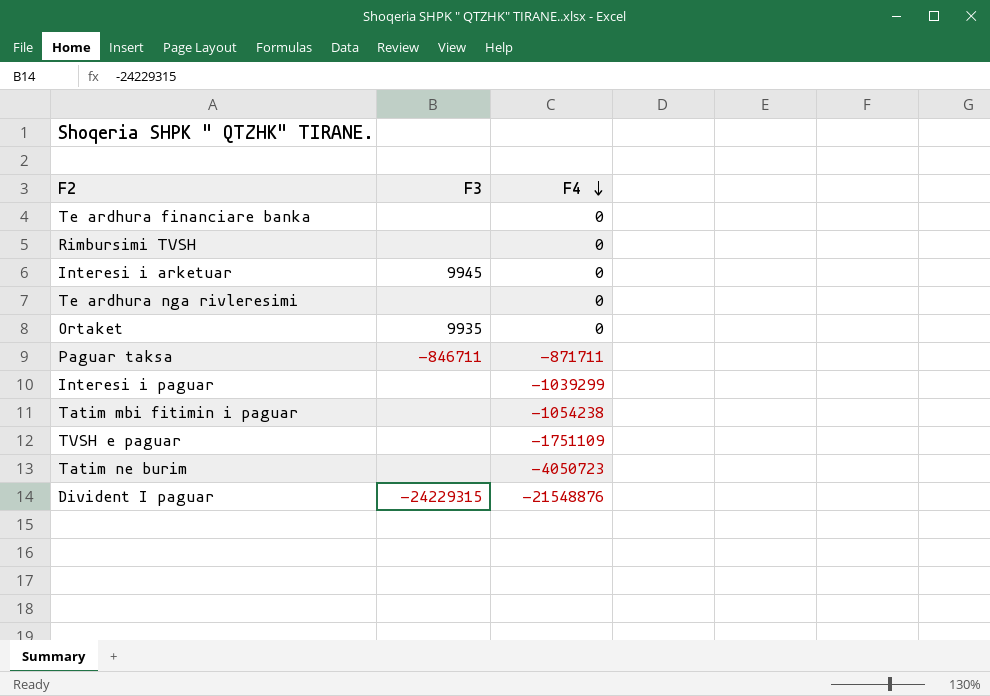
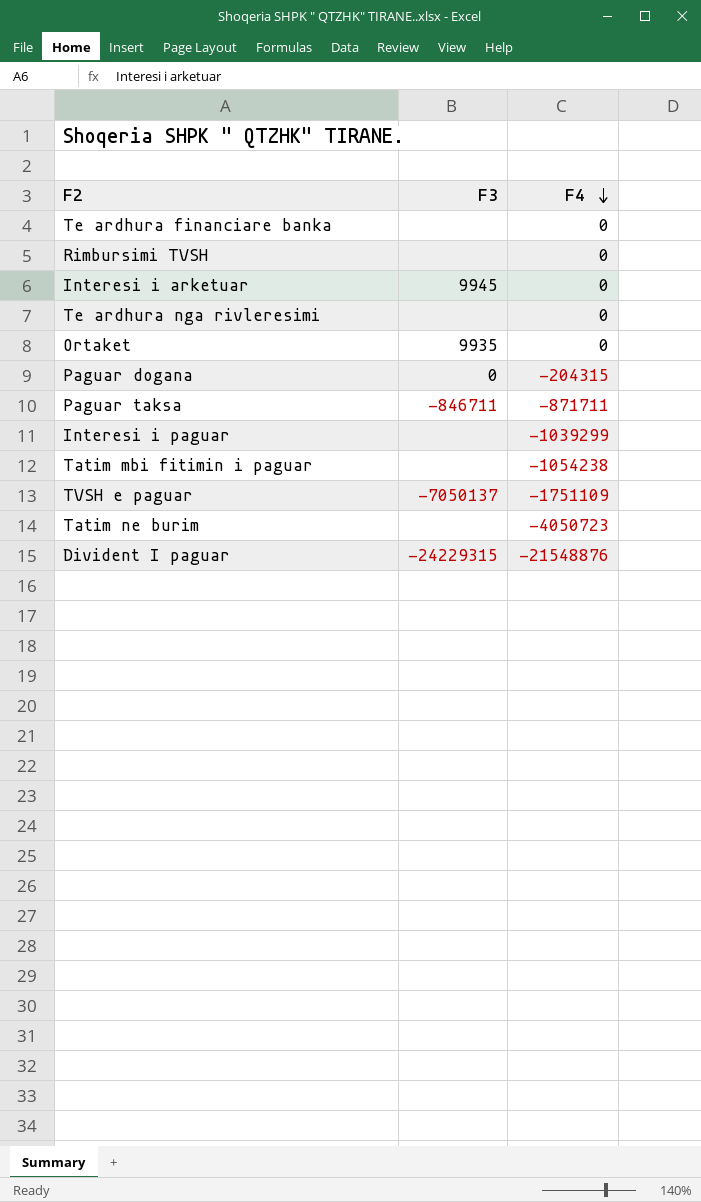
row Paguar dogana: none -> 0 | -204315
TVSH e paguar | F3: none -> -7050137

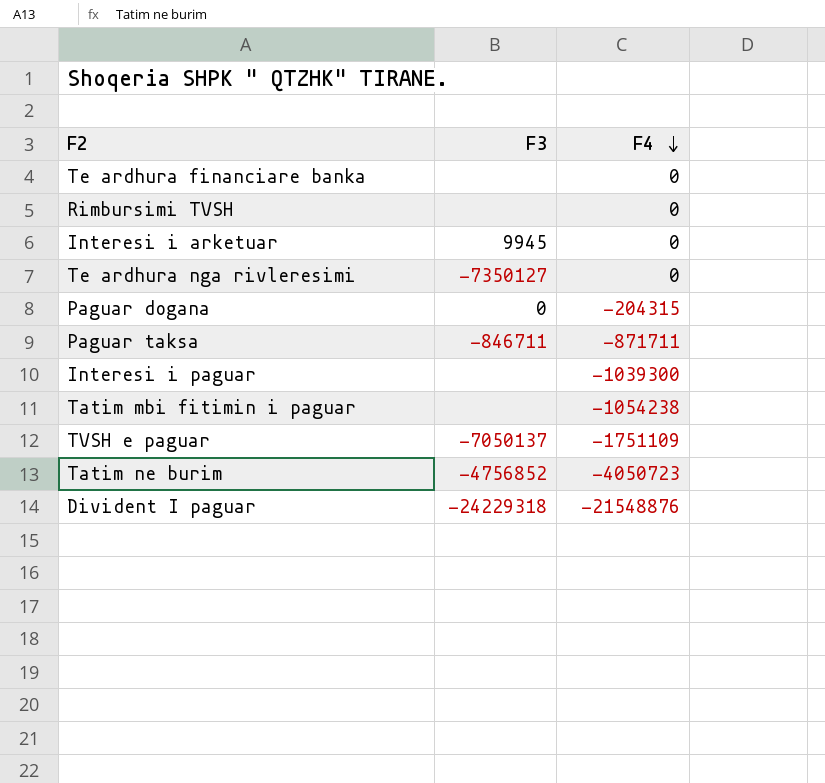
row Ortaket: 9935 | 0 -> none
Te ardhura nga rivleresimi | F3: none -> -7350127
Interesi i paguar | F4: -1039299 -> -1039300
Tatim ne burim | F3: none -> -4756852
Divident I paguar | F3: -24229315 -> -24229318

